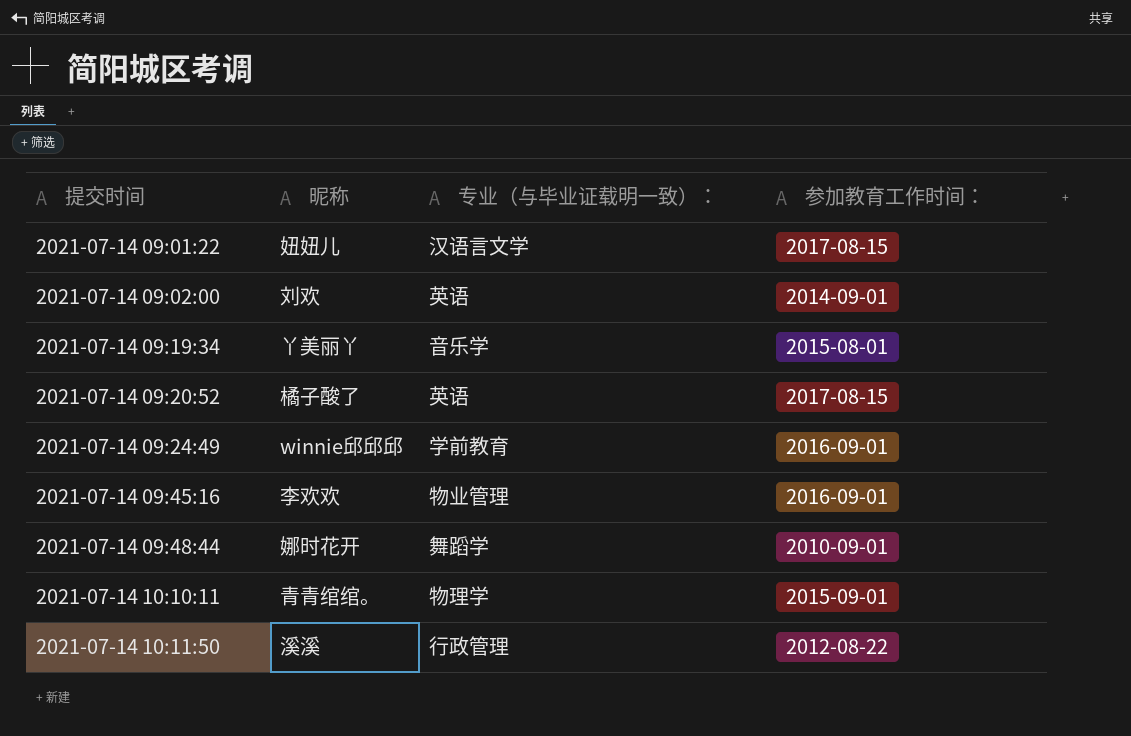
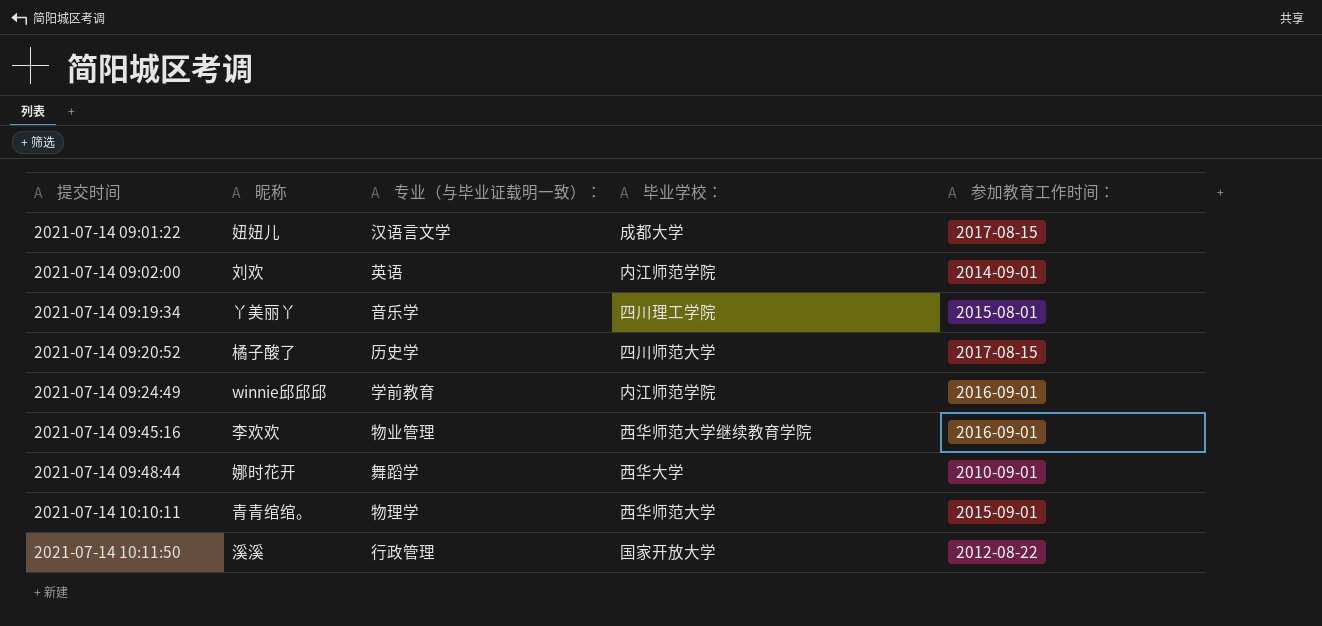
column 毕业学校： | position: none -> 4
2021-07-14 09:20:52 | 专业（与毕业证载明一致）：: 英语 -> 历史学

